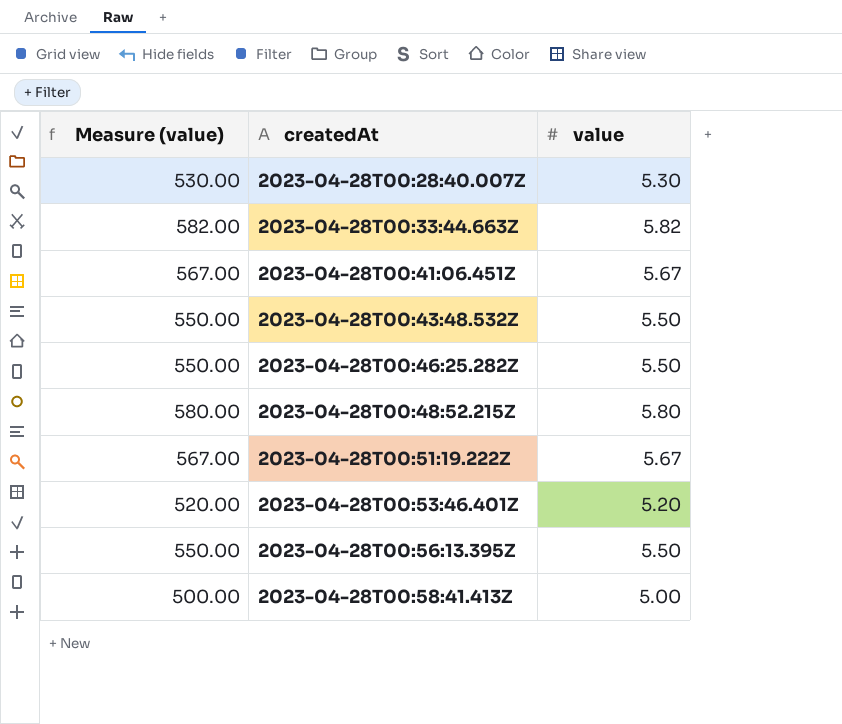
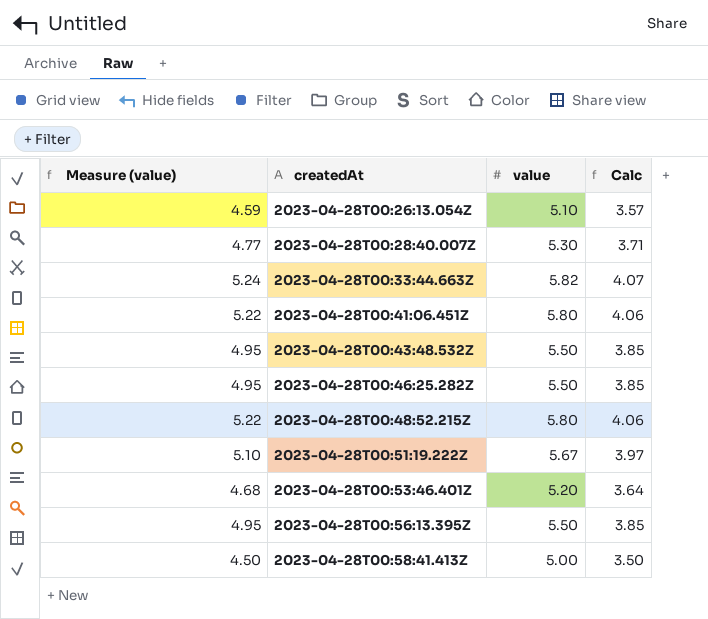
column Measure (value) | formula: [value] * 100 -> [value] * 0.9
column Calc | formula: none -> [value] * 0.7
row 2023-04-28T00:26:13.054Z: none -> 4.59 | 5.10 | 3.57
2023-04-28T00:41:06.451Z | value: 5.67 -> 5.80

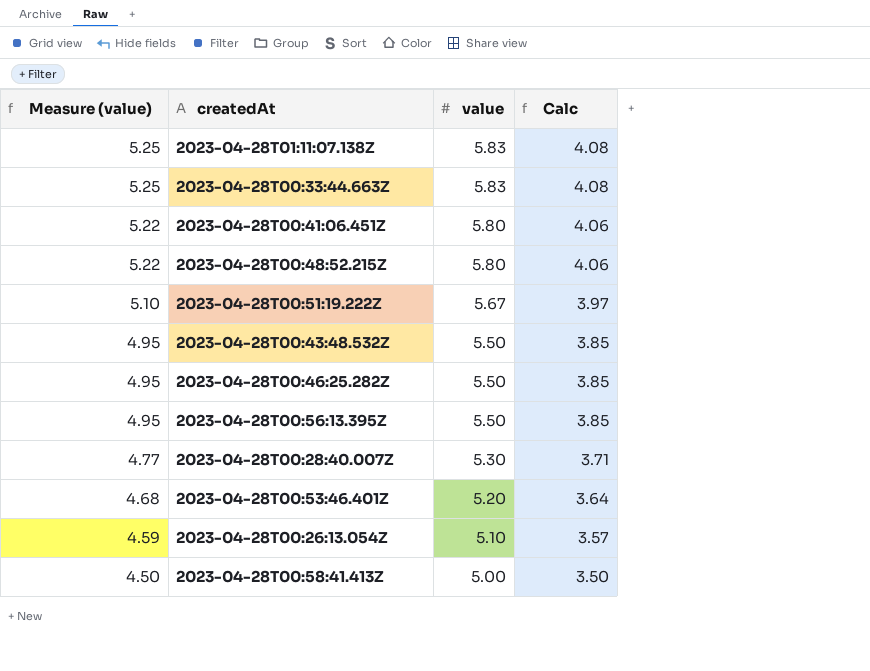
row order: createdAt ascending -> Measure (value) descending
row 2023-04-28T01:11:07.138Z: none -> 5.25 | 5.83 | 4.08
2023-04-28T00:33:44.663Z | Measure (value): 5.24 -> 5.25
2023-04-28T00:33:44.663Z | value: 5.82 -> 5.83
2023-04-28T00:33:44.663Z | Calc: 4.07 -> 4.08

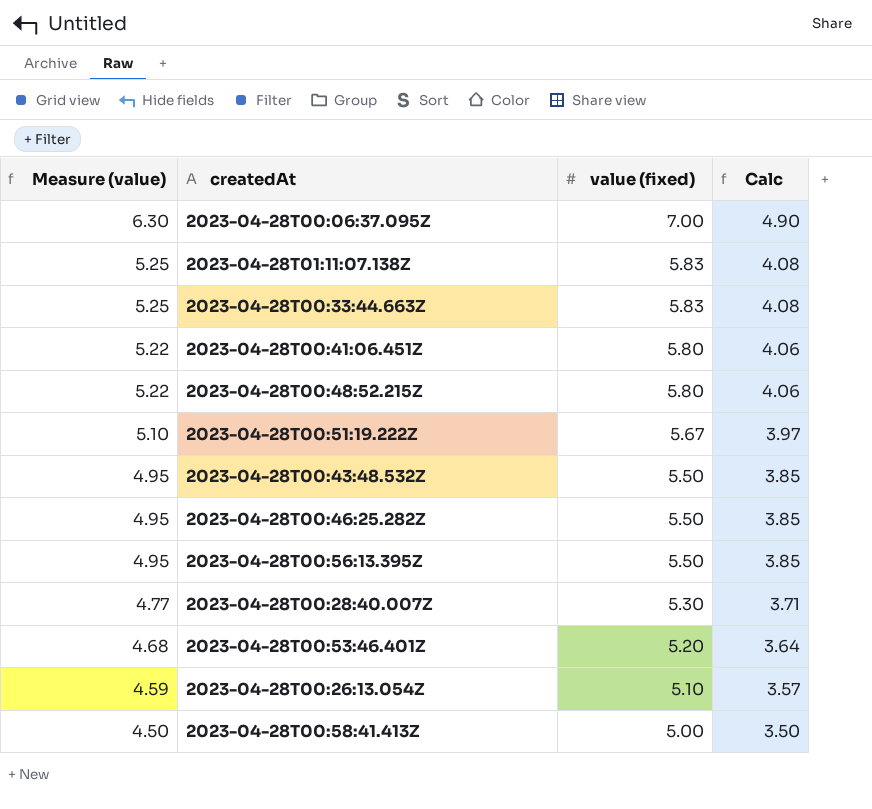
column name: value -> value (fixed)
row 2023-04-28T00:06:37.095Z: none -> 6.30 | 7.00 | 4.90

